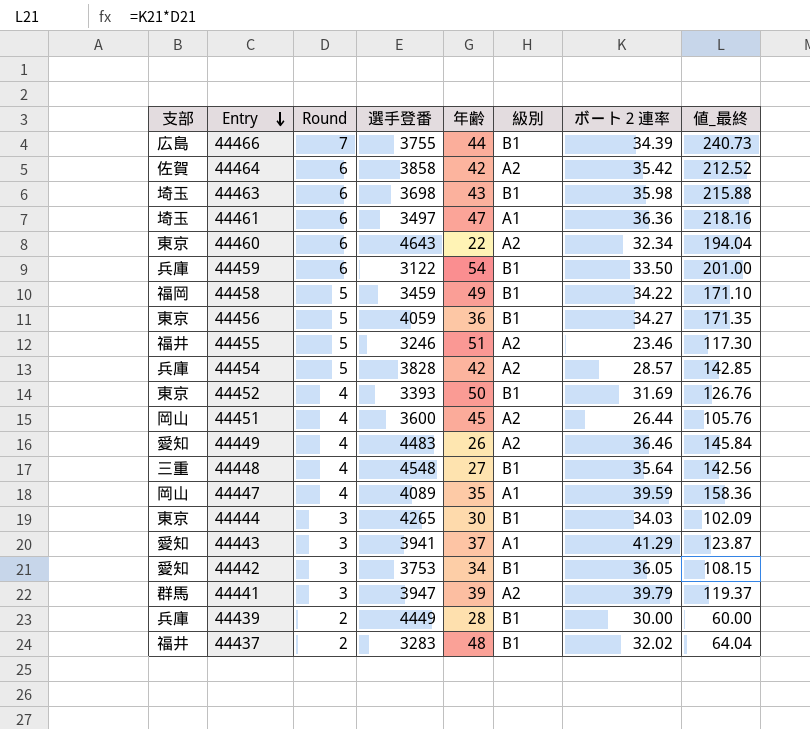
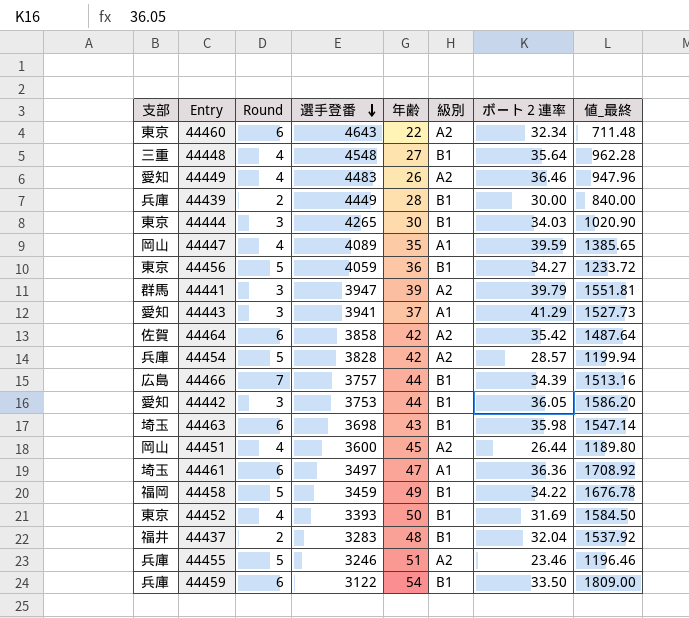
row order: Entry descending -> 選手登番 descending
column 値_最終 | formula: [Round] * [ボート２連率] -> [年齢] * [ボート２連率]
44466 | 選手登番: 3755 -> 3757
44442 | 年齢: 34 -> 44
44437 | ボート２連率: 32.02 -> 32.04
44455 | 支部: 福井 -> 兵庫

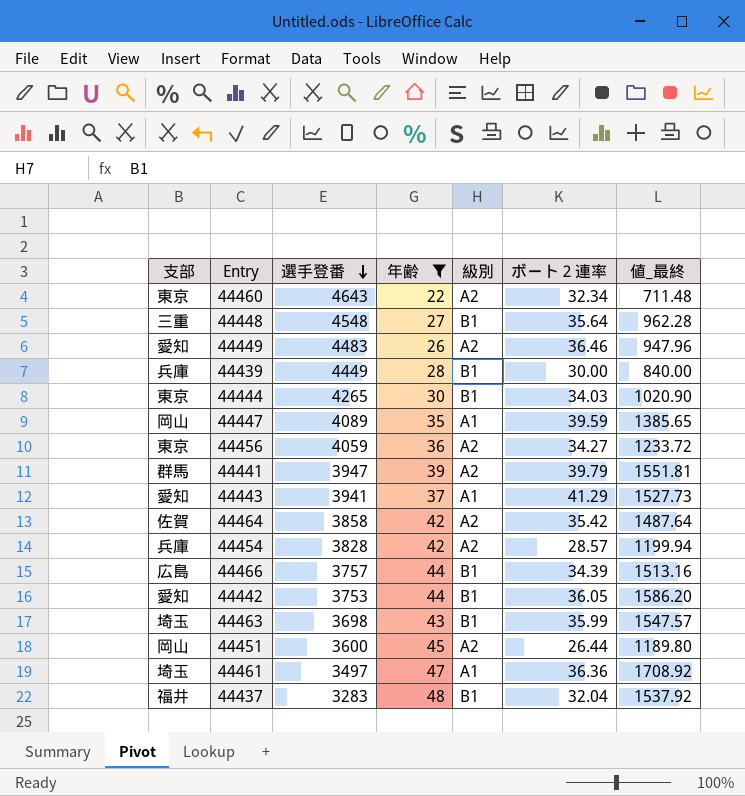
filter: none -> 年齢 <= 48
column Round | position: 3 -> none
44456 | 級別: B1 -> A2
44463 | ボート２連率: 35.98 -> 35.99
44463 | 値_最終: 1547.14 -> 1547.57

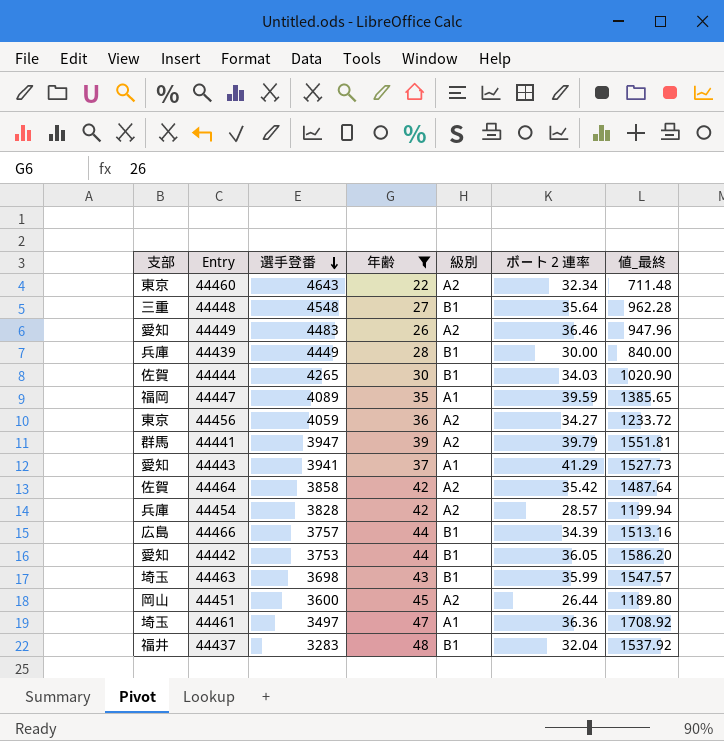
44444 | 支部: 東京 -> 佐賀
44447 | 支部: 岡山 -> 福岡

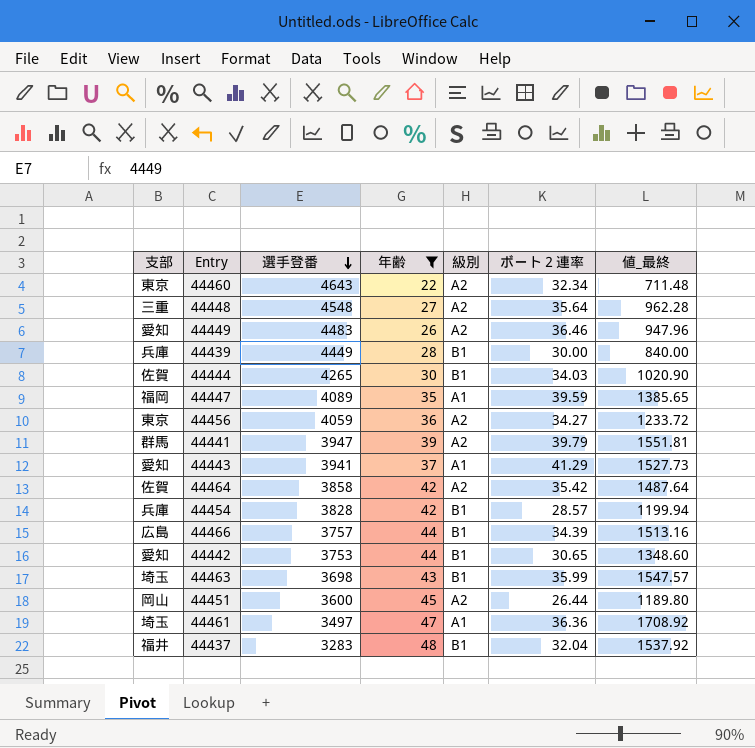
44448 | 級別: B1 -> A2
44454 | 級別: A2 -> B1
44442 | ボート２連率: 36.05 -> 30.65
44442 | 値_最終: 1586.20 -> 1348.60

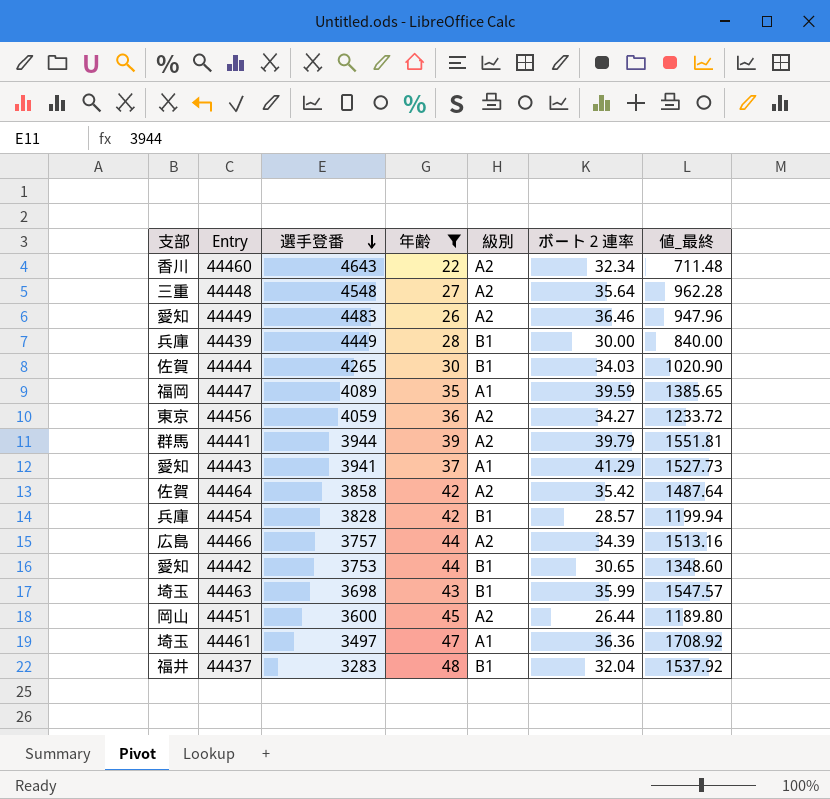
44460 | 支部: 東京 -> 香川
44441 | 選手登番: 3947 -> 3944
44466 | 級別: B1 -> A2

